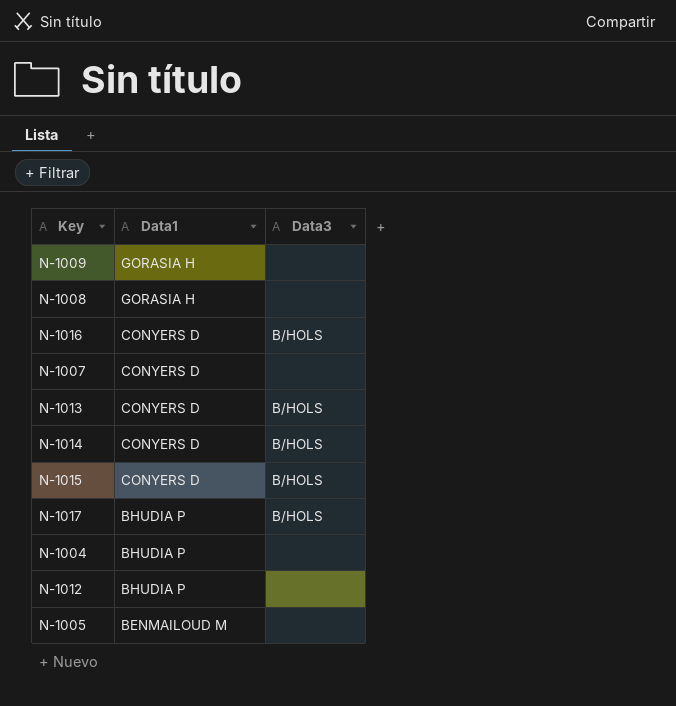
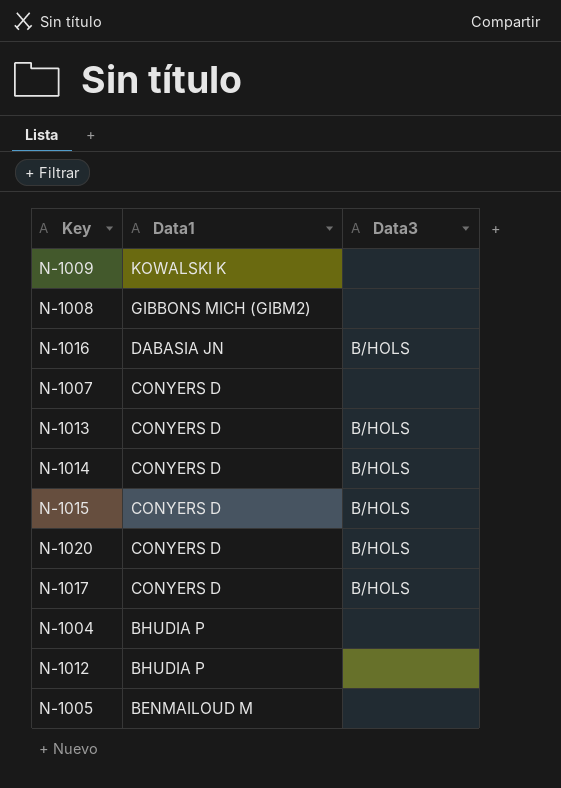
N-1009 | Data1: GORASIA H -> KOWALSKI K
N-1008 | Data1: GORASIA H -> GIBBONS MICH (GIBM2)
N-1016 | Data1: CONYERS D -> DABASIA JN
row N-1020: none -> CONYERS D | B/HOLS
N-1017 | Data1: BHUDIA P -> CONYERS D

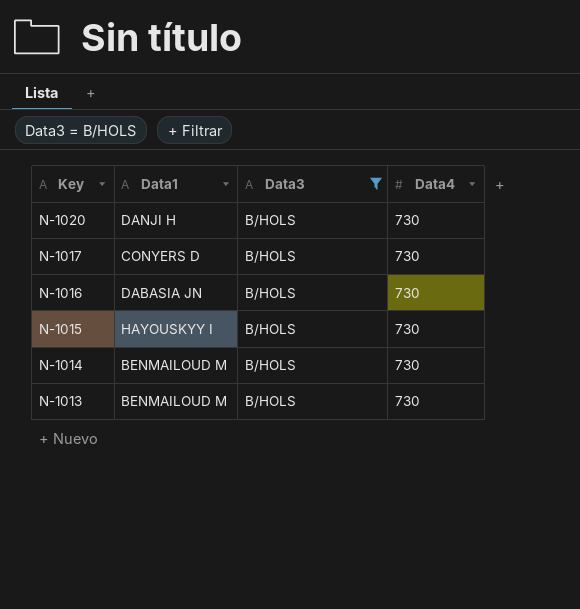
filter: none -> Data3 = B/HOLS
row order: Data1 descending -> Key descending
column Data4 | position: none -> 4
N-1020 | Data1: CONYERS D -> DANJI H
N-1015 | Data1: CONYERS D -> HAYOUSKYY I
N-1014 | Data1: CONYERS D -> BENMAILOUD M
N-1013 | Data1: CONYERS D -> BENMAILOUD M

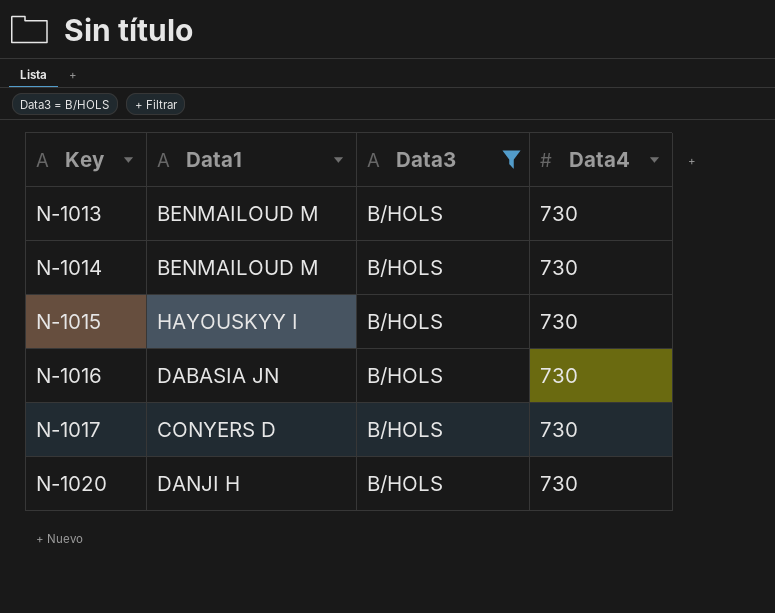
row order: Key descending -> Key ascending

